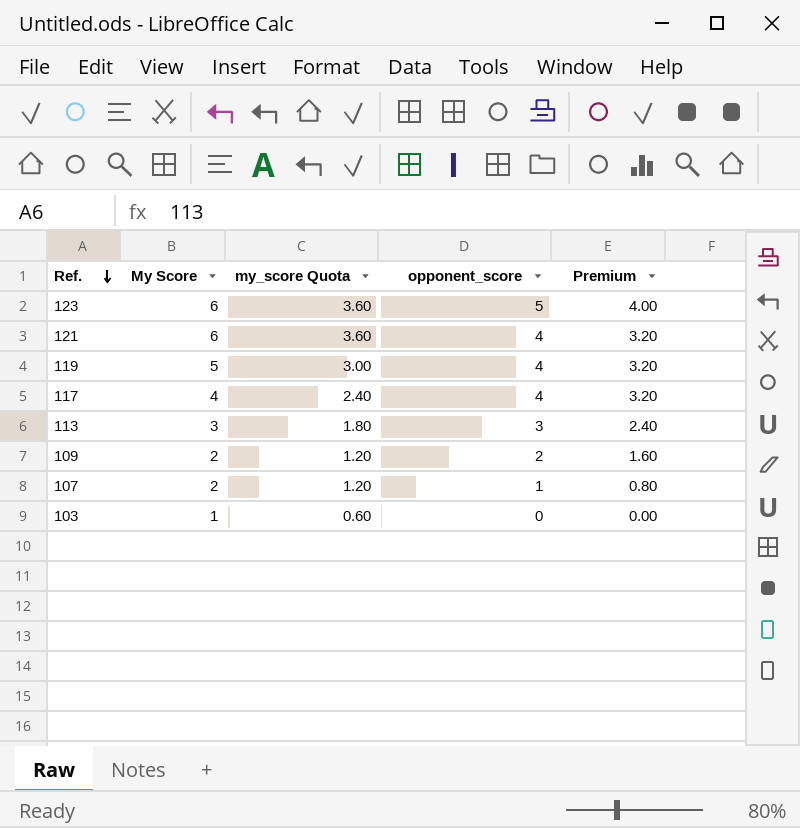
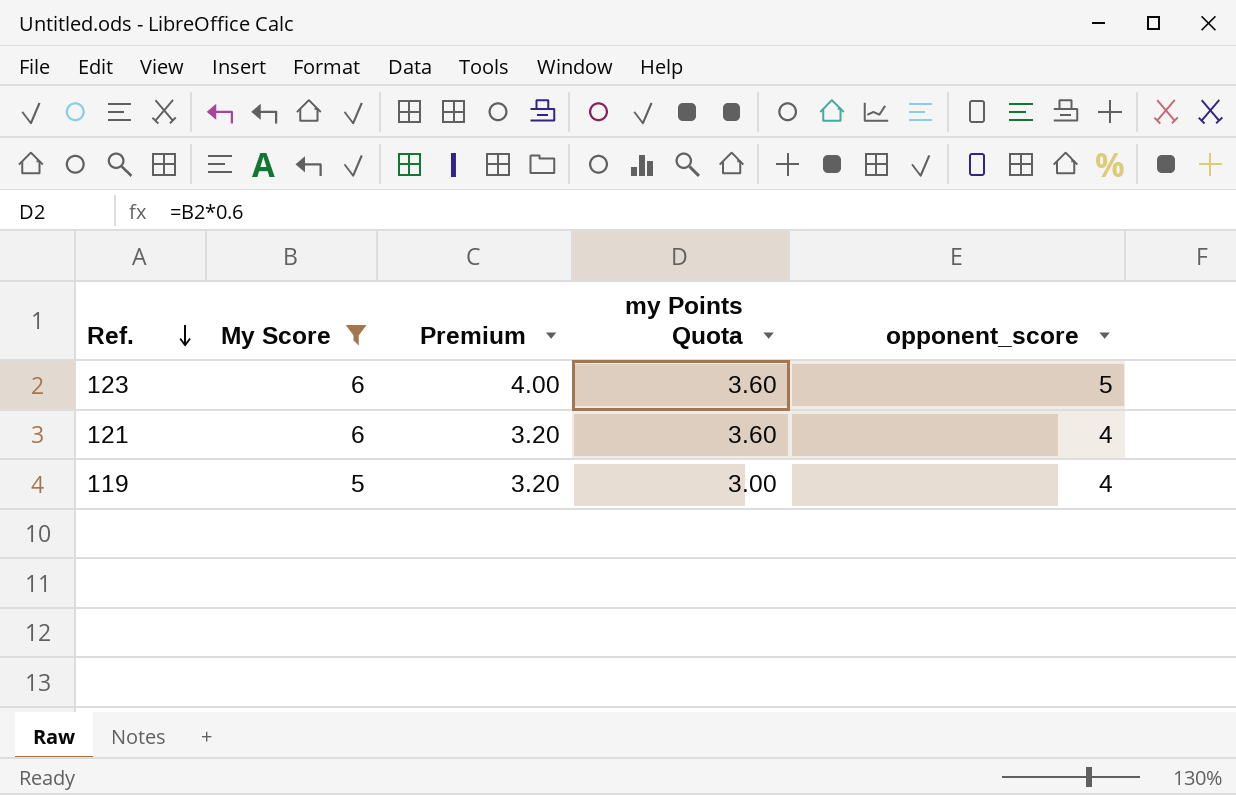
filter: none -> My Score >= 5
column Premium | position: 5 -> 3
column name: my_score Quota -> my Points Quota

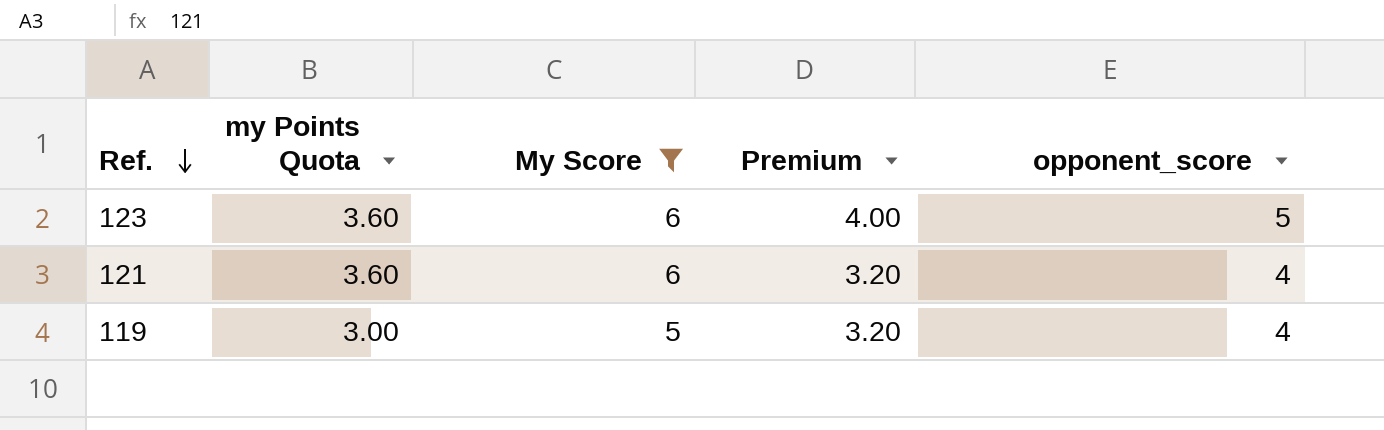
column my Points Quota | position: 4 -> 2

